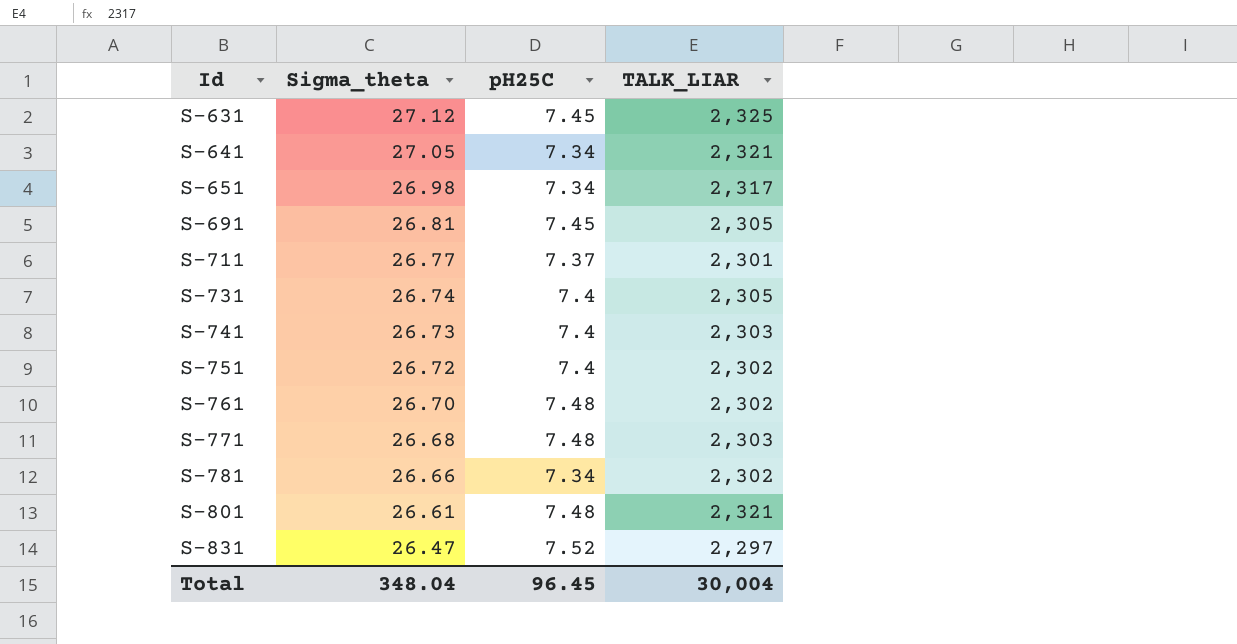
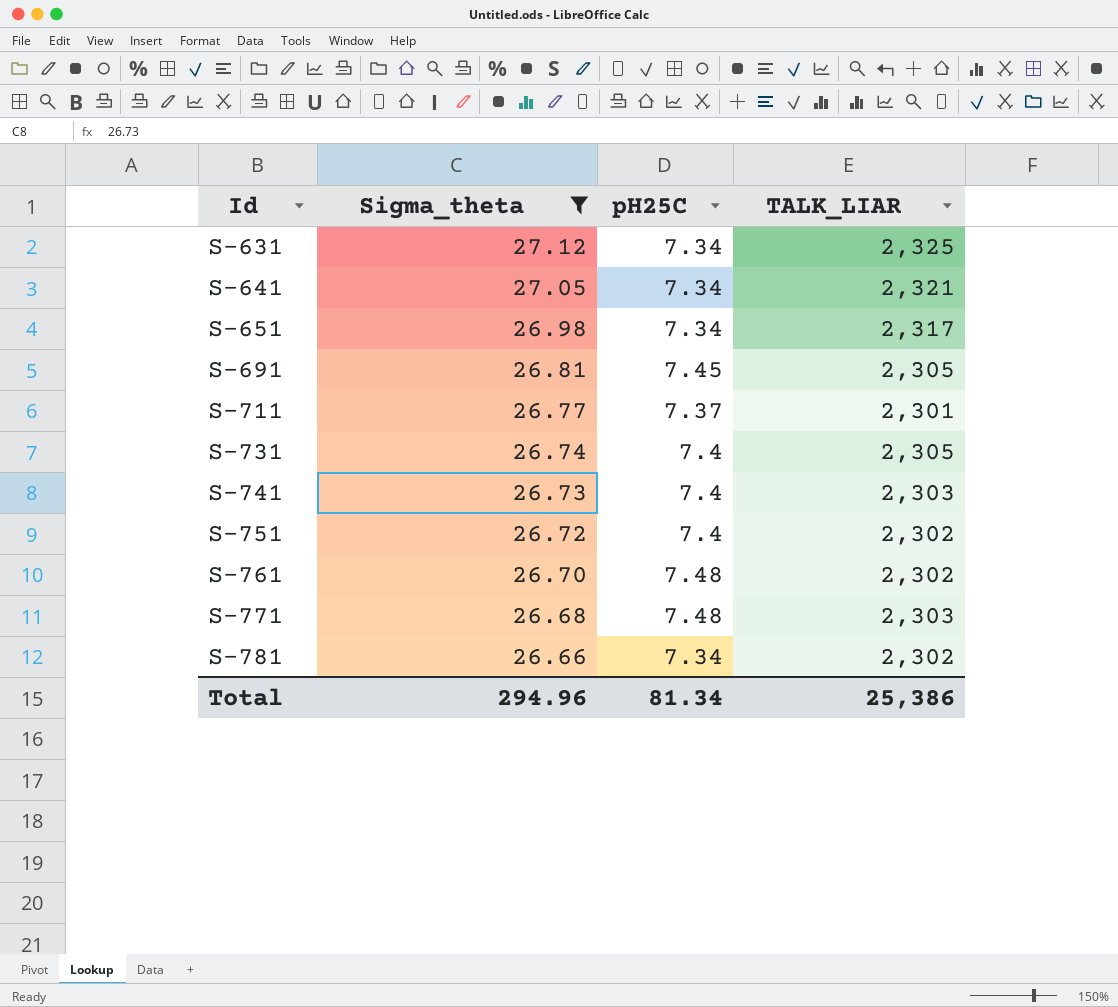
filter: none -> Sigma_theta >= 26.66
S-631 | pH25C: 7.45 -> 7.34
Total | Sigma_theta: 348.04 -> 294.96
Total | pH25C: 96.45 -> 81.34
Total | TALK_LIAR: 30,004 -> 25,386

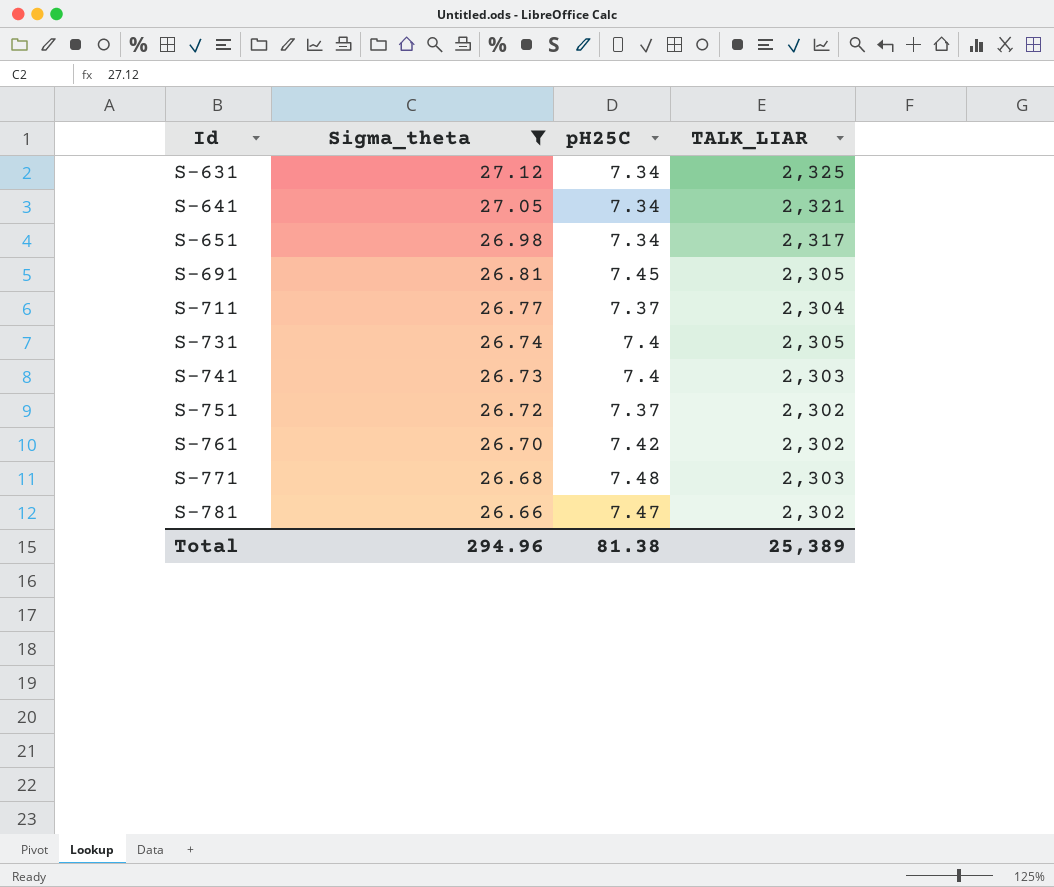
S-711 | TALK_LIAR: 2,301 -> 2,304
S-751 | pH25C: 7.4 -> 7.37
S-761 | pH25C: 7.48 -> 7.42
S-781 | pH25C: 7.34 -> 7.47
Total | pH25C: 81.34 -> 81.38
Total | TALK_LIAR: 25,386 -> 25,389

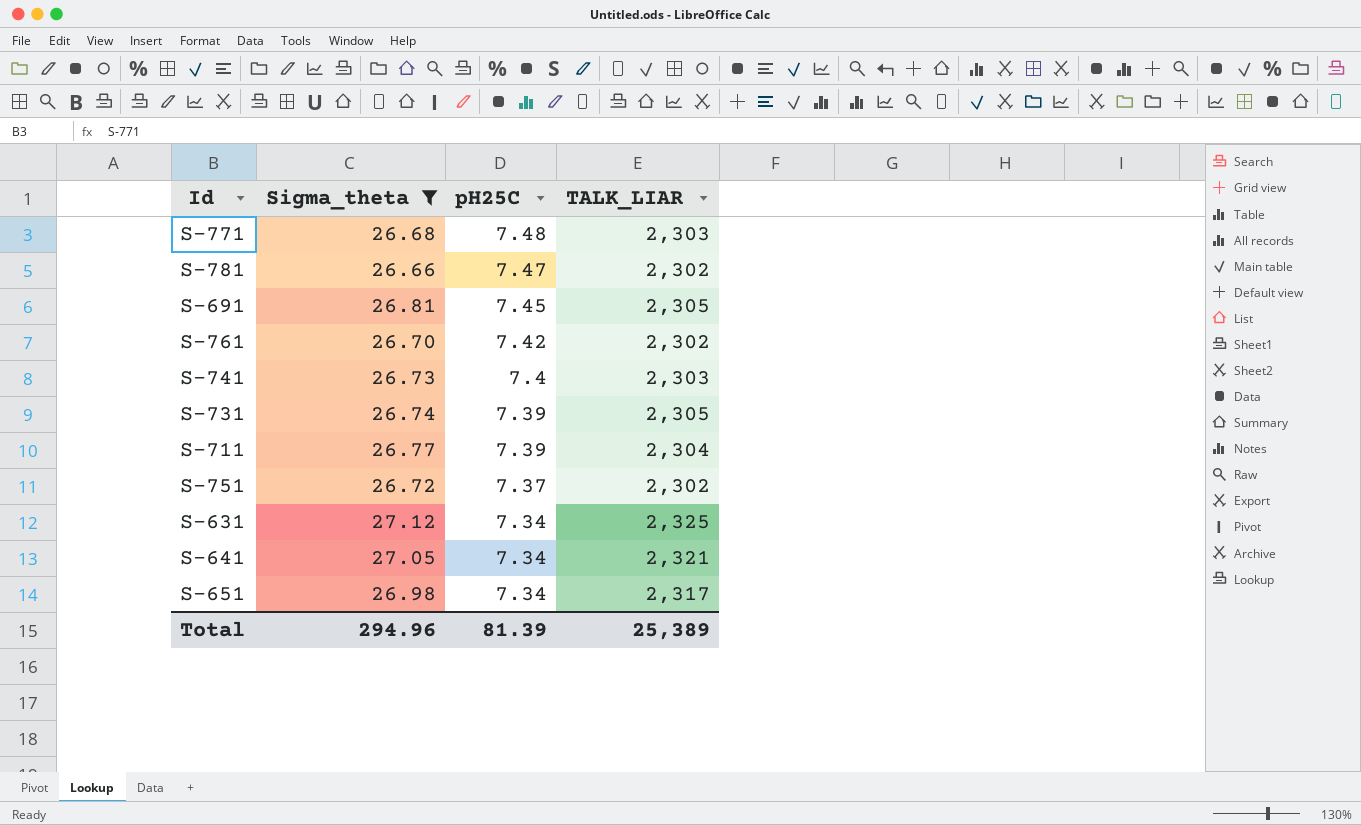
row order: Id ascending -> pH25C descending
S-731 | pH25C: 7.4 -> 7.39
S-711 | pH25C: 7.37 -> 7.39
Total | pH25C: 81.38 -> 81.39

